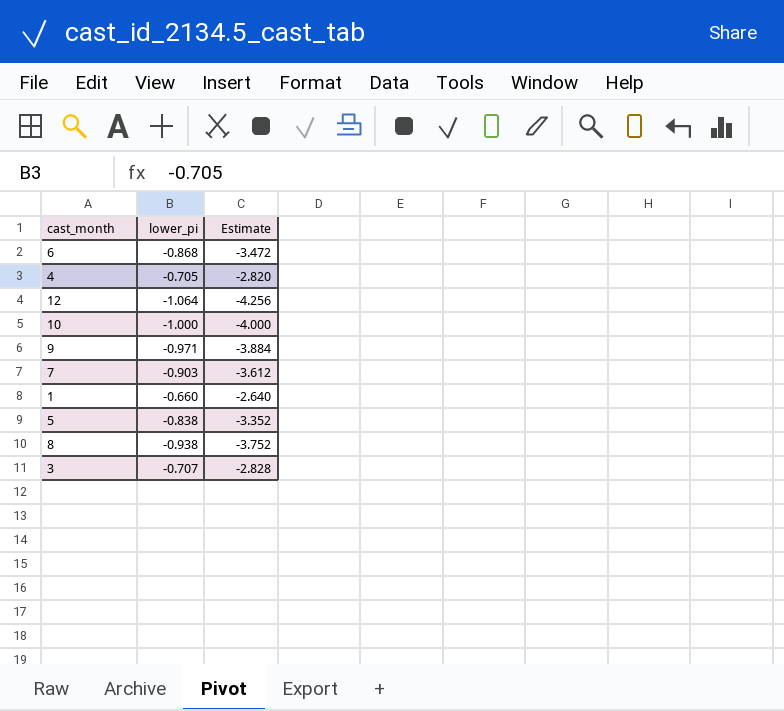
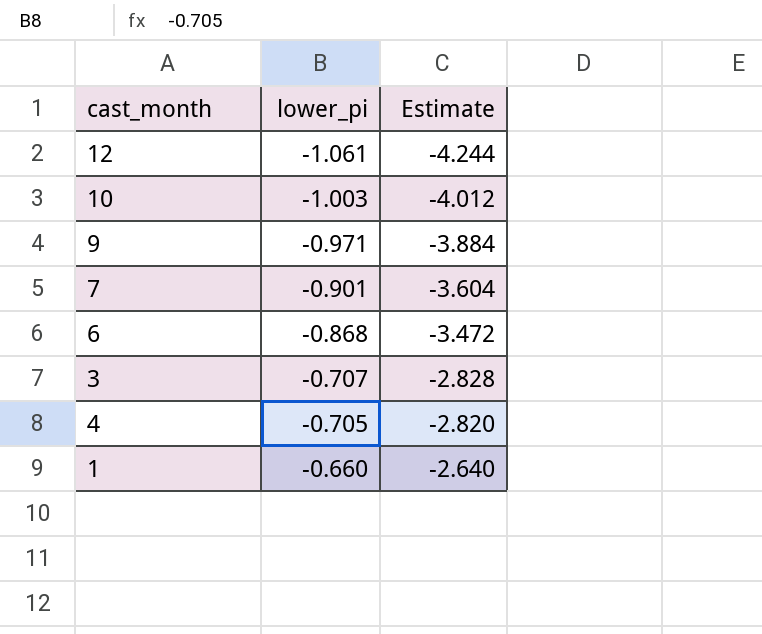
row order: none -> lower_pi ascending
row 5: -0.838 | -3.352 -> none
row 8: -0.938 | -3.752 -> none
12 | lower_pi: -1.064 -> -1.061
12 | Estimate: -4.256 -> -4.244
10 | lower_pi: -1.000 -> -1.003
10 | Estimate: -4.000 -> -4.012
7 | lower_pi: -0.903 -> -0.901
7 | Estimate: -3.612 -> -3.604

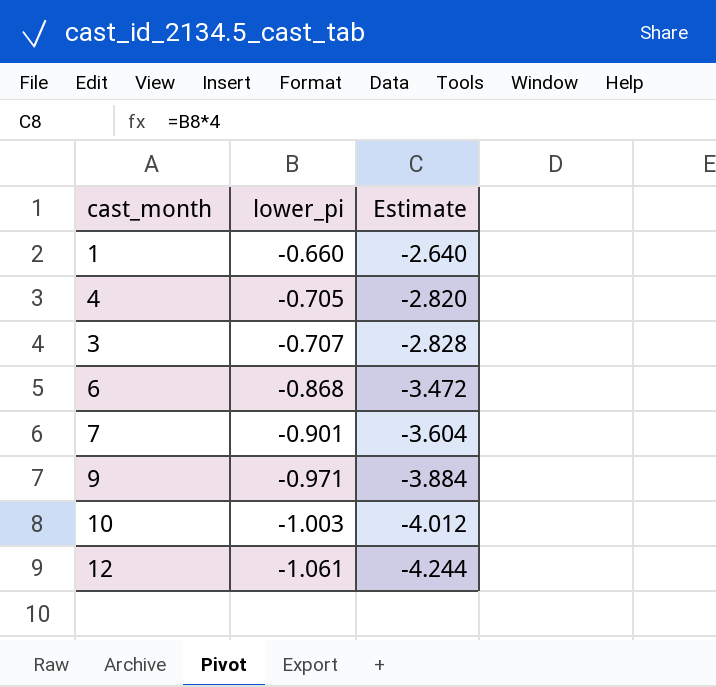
row order: lower_pi ascending -> lower_pi descending

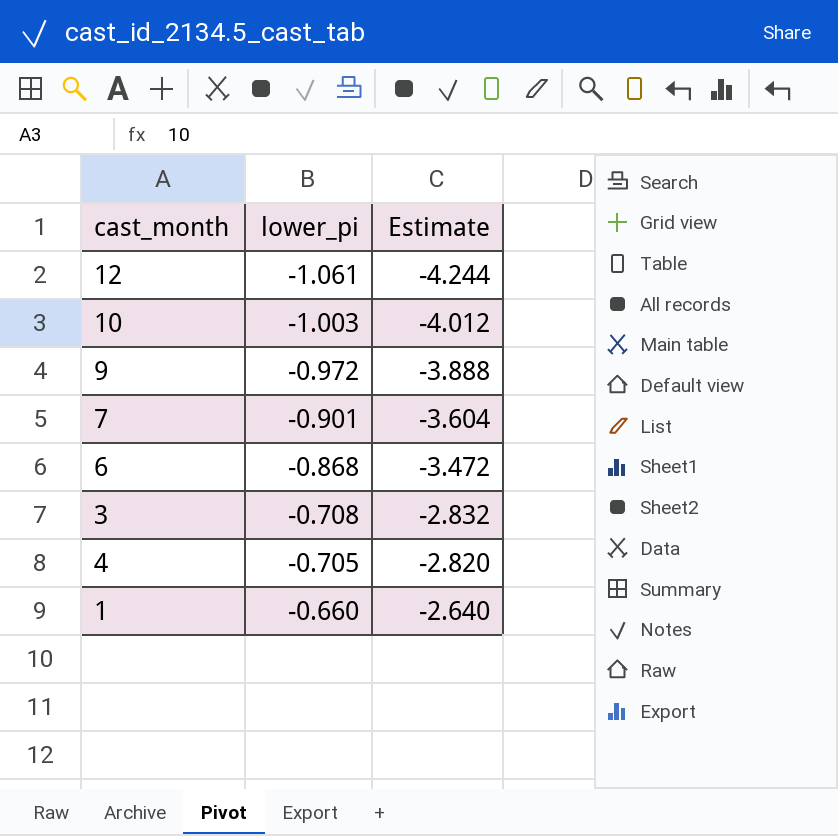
row order: lower_pi descending -> lower_pi ascending
9 | lower_pi: -0.971 -> -0.972
9 | Estimate: -3.884 -> -3.888
3 | lower_pi: -0.707 -> -0.708
3 | Estimate: -2.828 -> -2.832

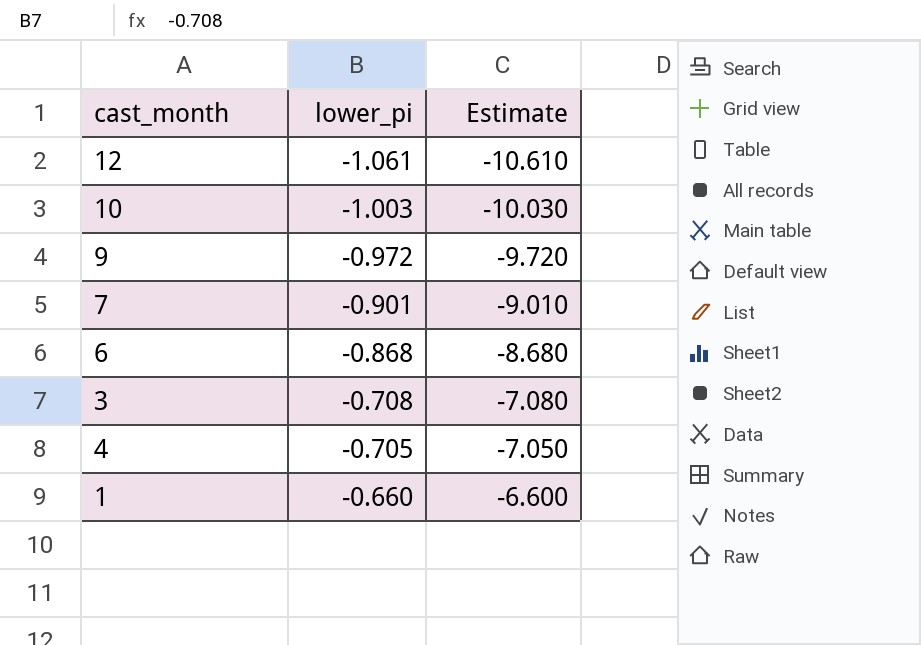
column Estimate | formula: [lower_pi] * 4 -> [lower_pi] * 10

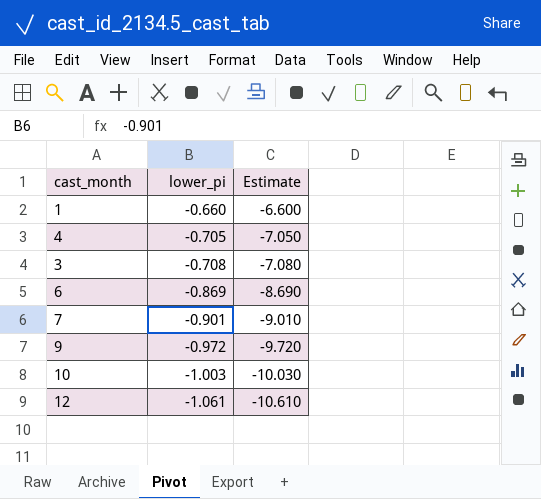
row order: lower_pi ascending -> lower_pi descending
6 | lower_pi: -0.868 -> -0.869
6 | Estimate: -8.680 -> -8.690

